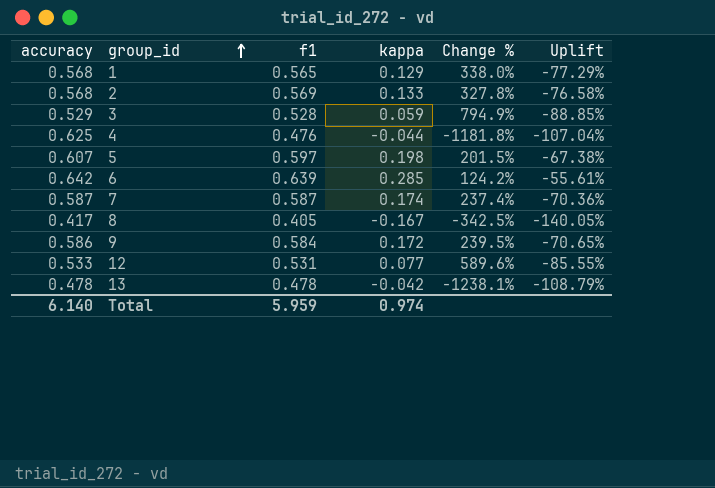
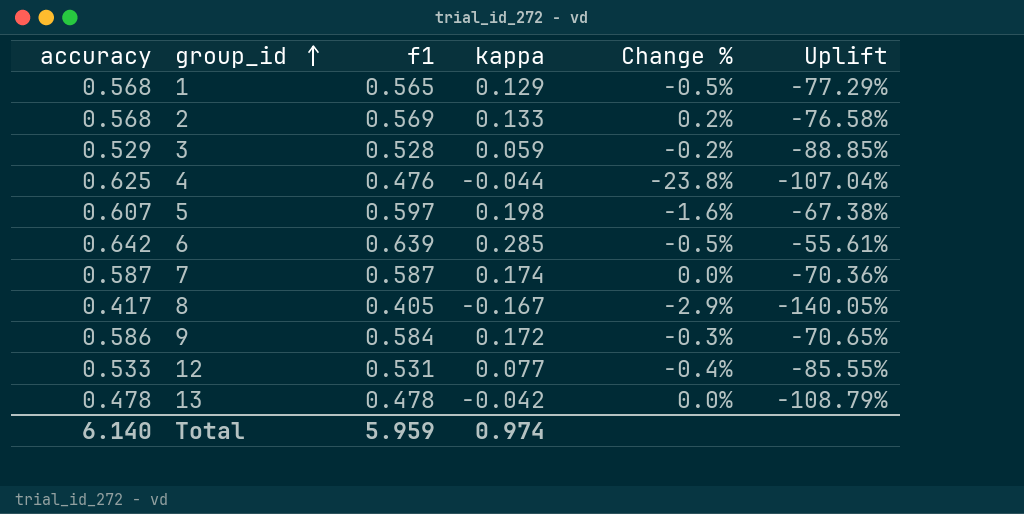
column Change % | formula: ([f1] - [kappa]) / [kappa] -> ([f1] - [accuracy]) / [accuracy]

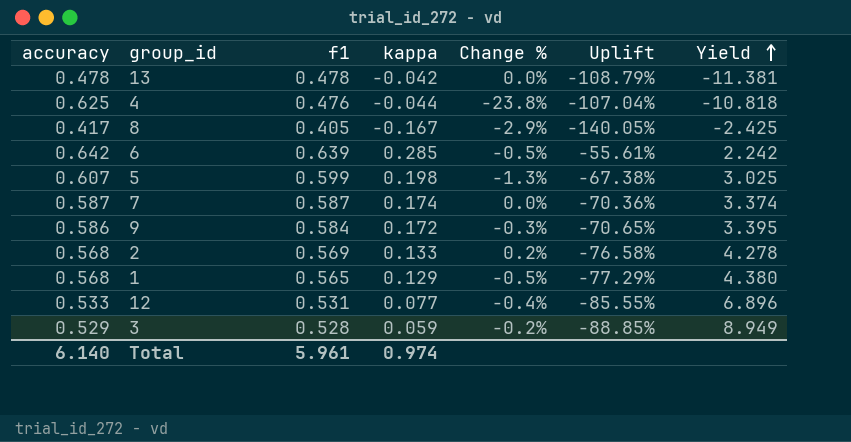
row order: group_id ascending -> Yield ascending
column Yield | formula: none -> [f1] / [kappa]
5 | f1: 0.597 -> 0.599
5 | Change %: -1.6% -> -1.3%
Total | f1: 5.959 -> 5.961

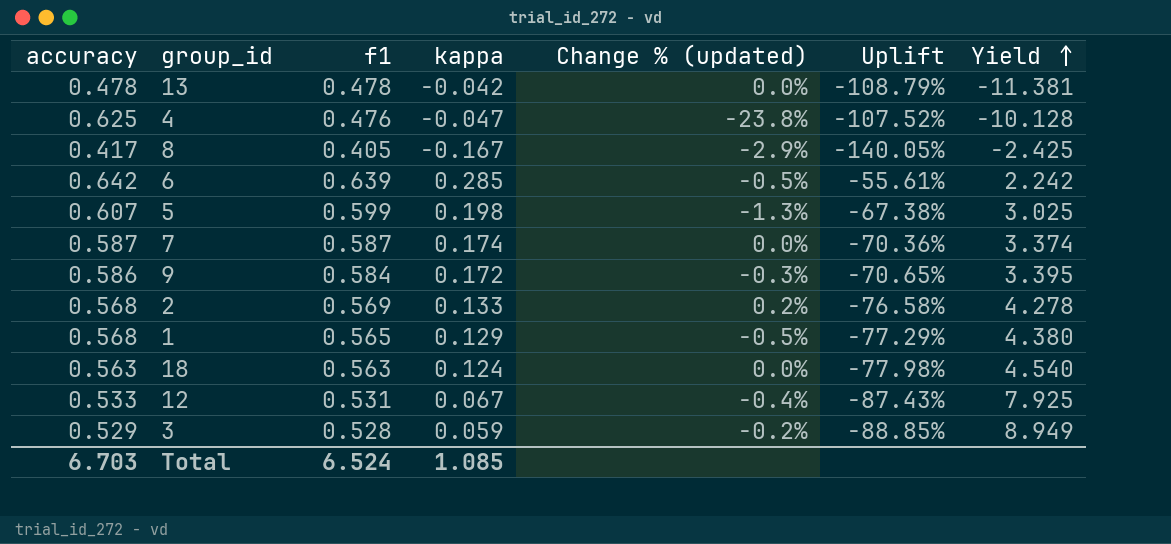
column name: Change % -> Change % (updated)
4 | kappa: -0.044 -> -0.047
4 | Uplift: -107.04% -> -107.52%
4 | Yield: -10.818 -> -10.128
row 18: none -> 0.563 | 0.563 | 0.124 | 0.0% | -77.98% | 4.540
12 | kappa: 0.077 -> 0.067
12 | Uplift: -85.55% -> -87.43%
12 | Yield: 6.896 -> 7.925
Total | accuracy: 6.140 -> 6.703
Total | f1: 5.961 -> 6.524
Total | kappa: 0.974 -> 1.085

